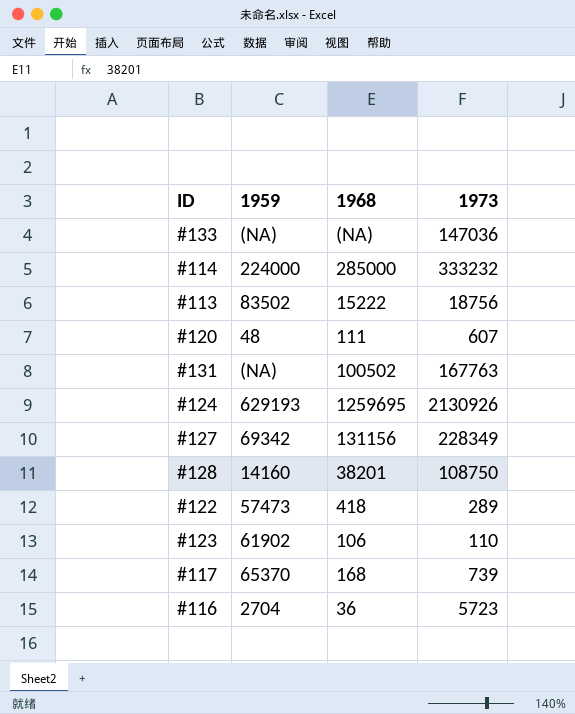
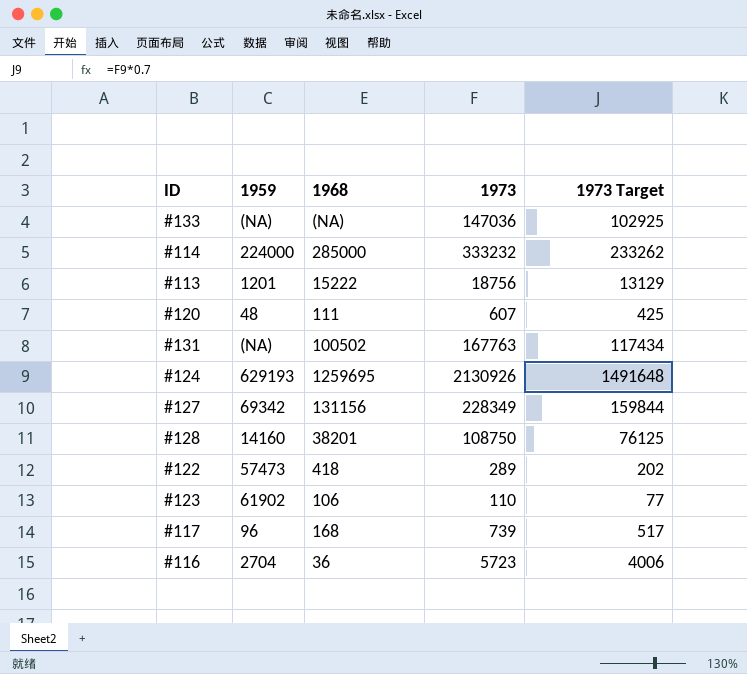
column 1973 Target | formula: none -> [1973] * 0.7
#113 | 1959: 83502 -> 1201
#117 | 1959: 65370 -> 96

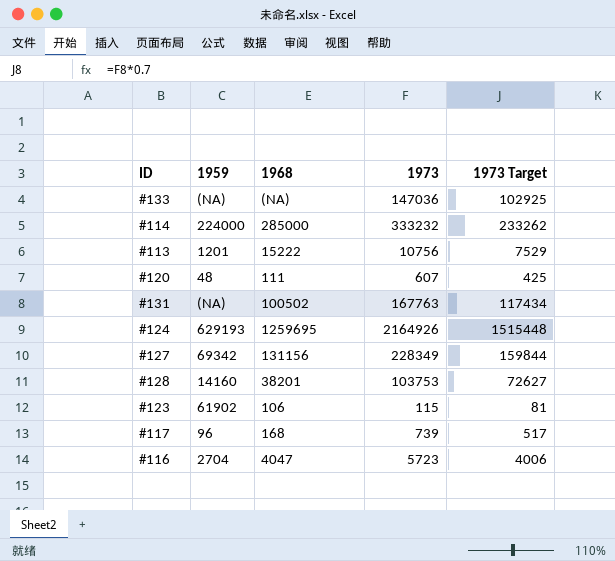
row #122: 57473 | 418 | 289 | 202 -> none
#113 | 1973: 18756 -> 10756
#113 | 1973 Target: 13129 -> 7529
#124 | 1973: 2130926 -> 2164926
#124 | 1973 Target: 1491648 -> 1515448
#128 | 1973: 108750 -> 103753
#128 | 1973 Target: 76125 -> 72627
#123 | 1973: 110 -> 115
#123 | 1973 Target: 77 -> 81
#116 | 1968: 36 -> 4047

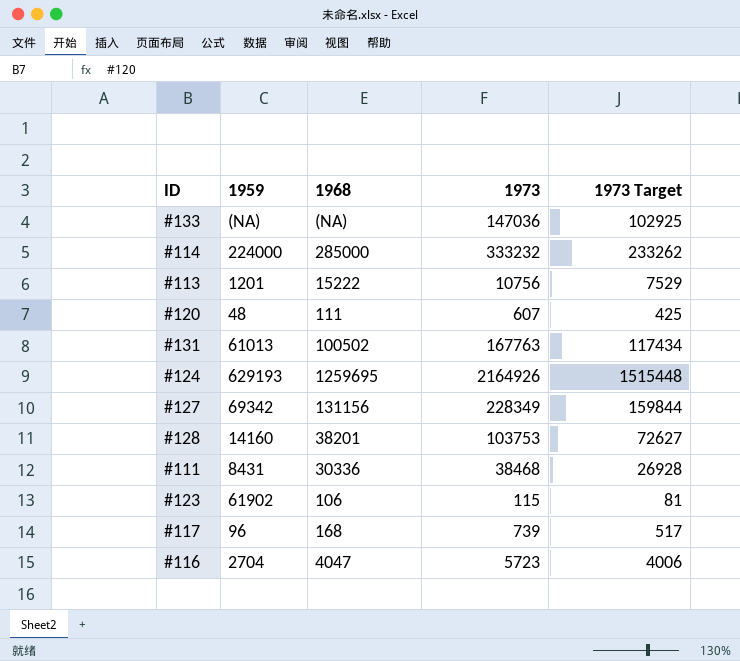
#131 | 1959: (NA) -> 61013
row #111: none -> 8431 | 30336 | 38468 | 26928

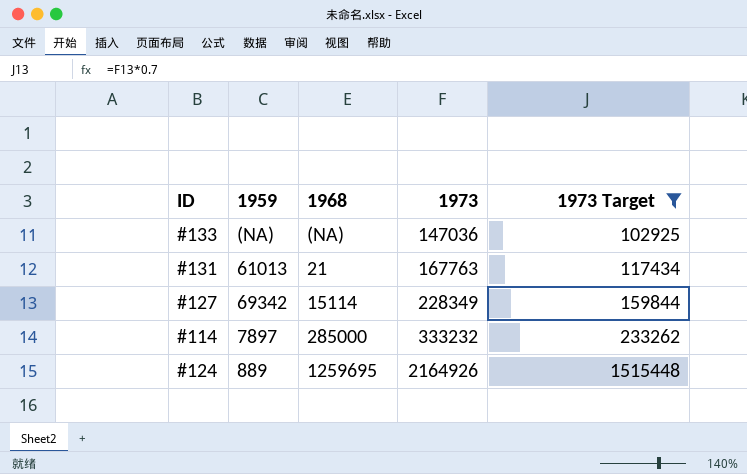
filter: none -> 1973 Target >= 102925
row order: none -> 1973 ascending
#131 | 1968: 100502 -> 21
#127 | 1968: 131156 -> 15114
#114 | 1959: 224000 -> 7897
#124 | 1959: 629193 -> 889

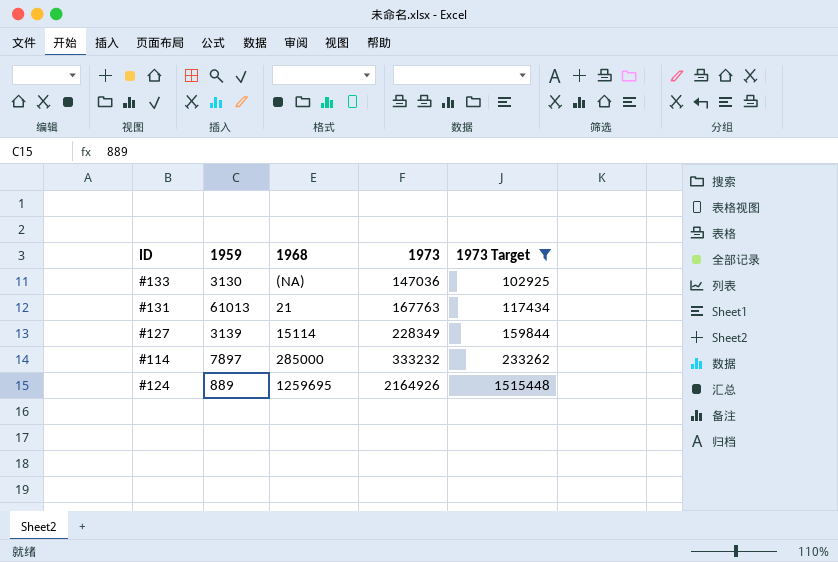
#133 | 1959: (NA) -> 3130
#127 | 1959: 69342 -> 3139

